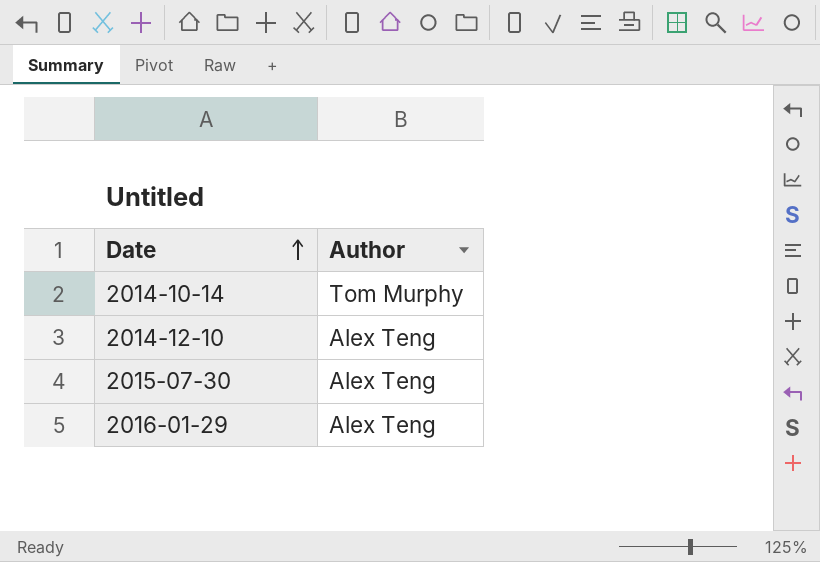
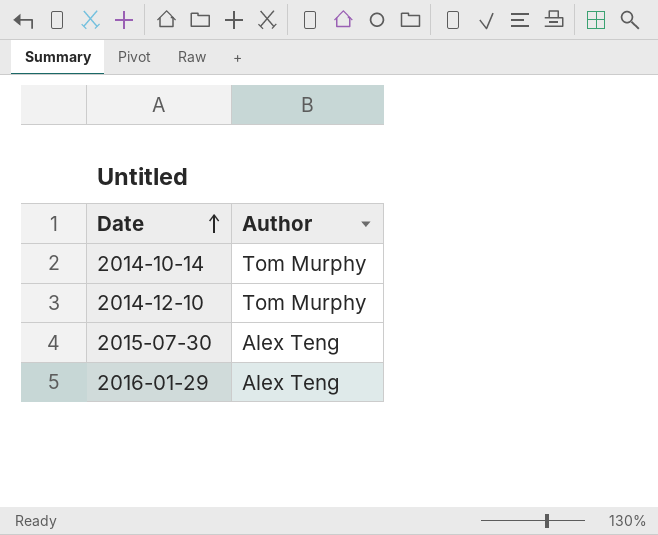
2014-12-10 | Author: Alex Teng -> Tom Murphy

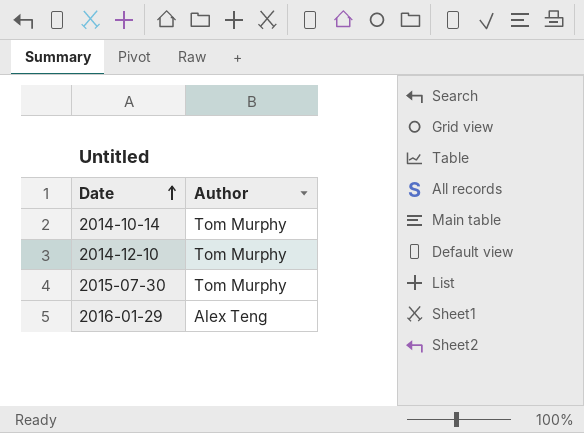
2015-07-30 | Author: Alex Teng -> Tom Murphy

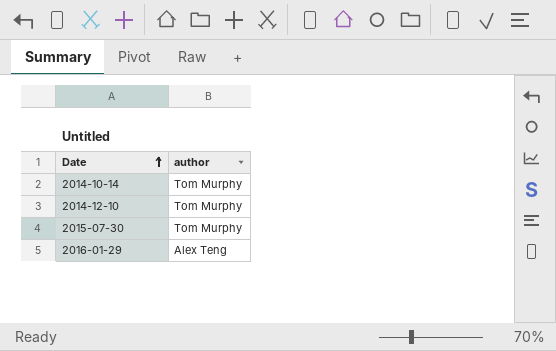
column name: Author -> author

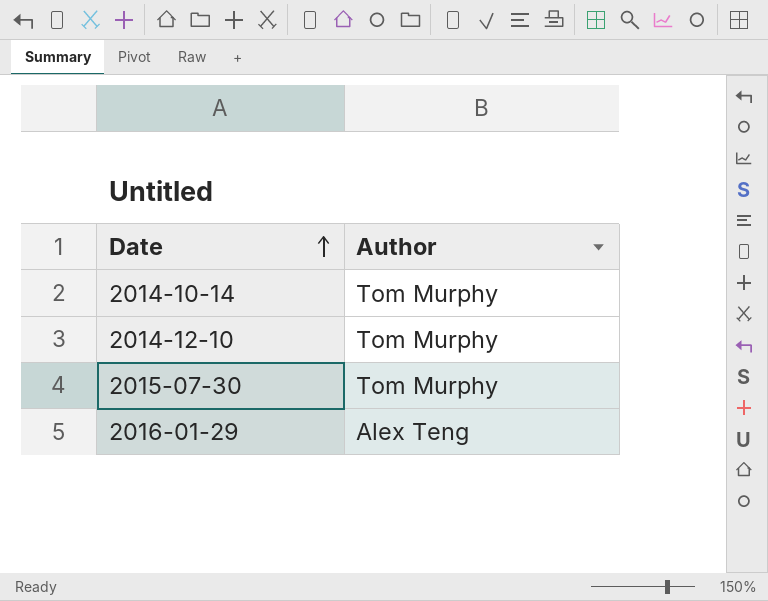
column name: author -> Author

